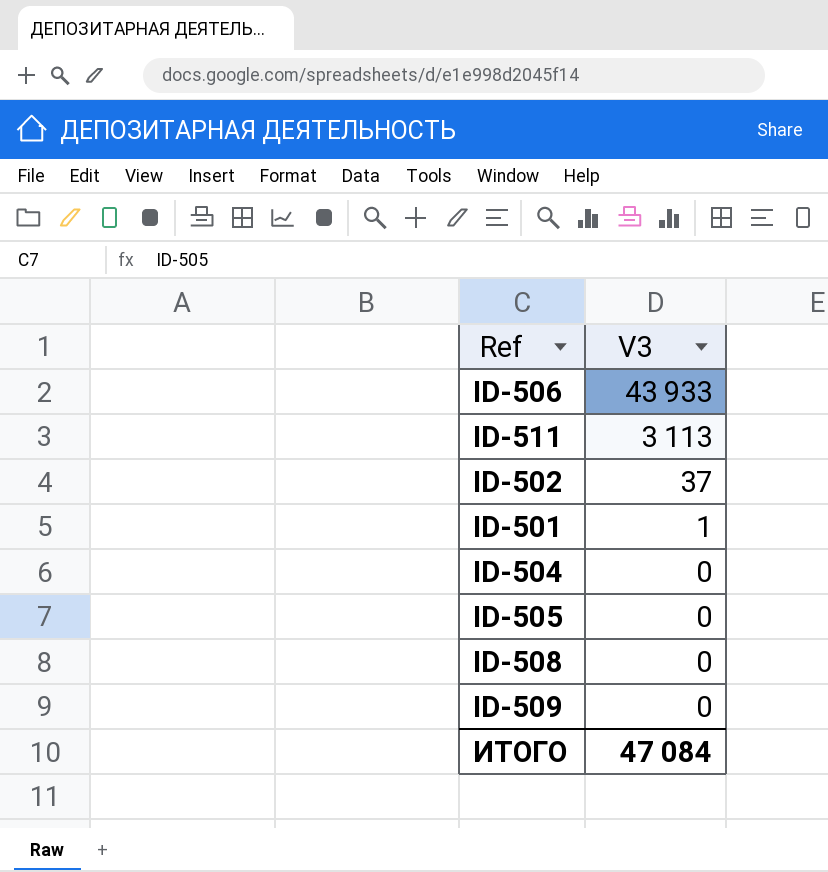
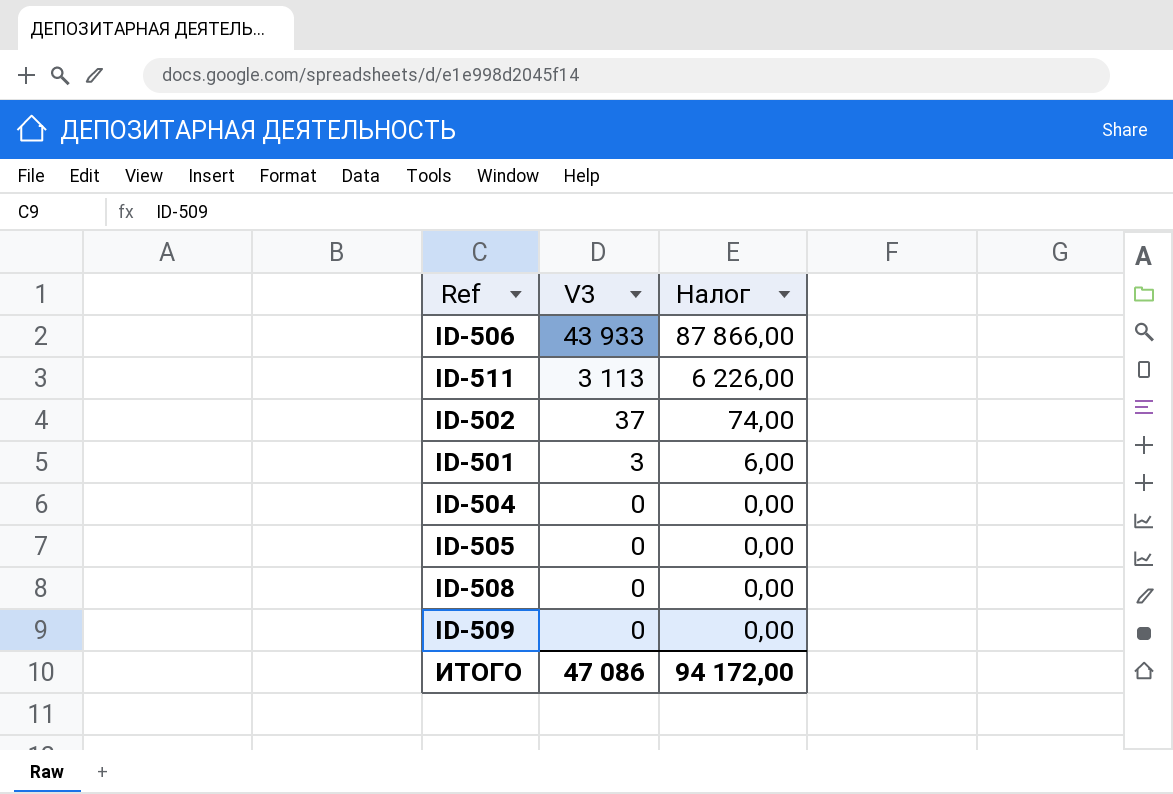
column Налог | formula: none -> [V3] * 2
ID-501 | V3: 1 -> 3
ИТОГО | V3: 47 084 -> 47 086

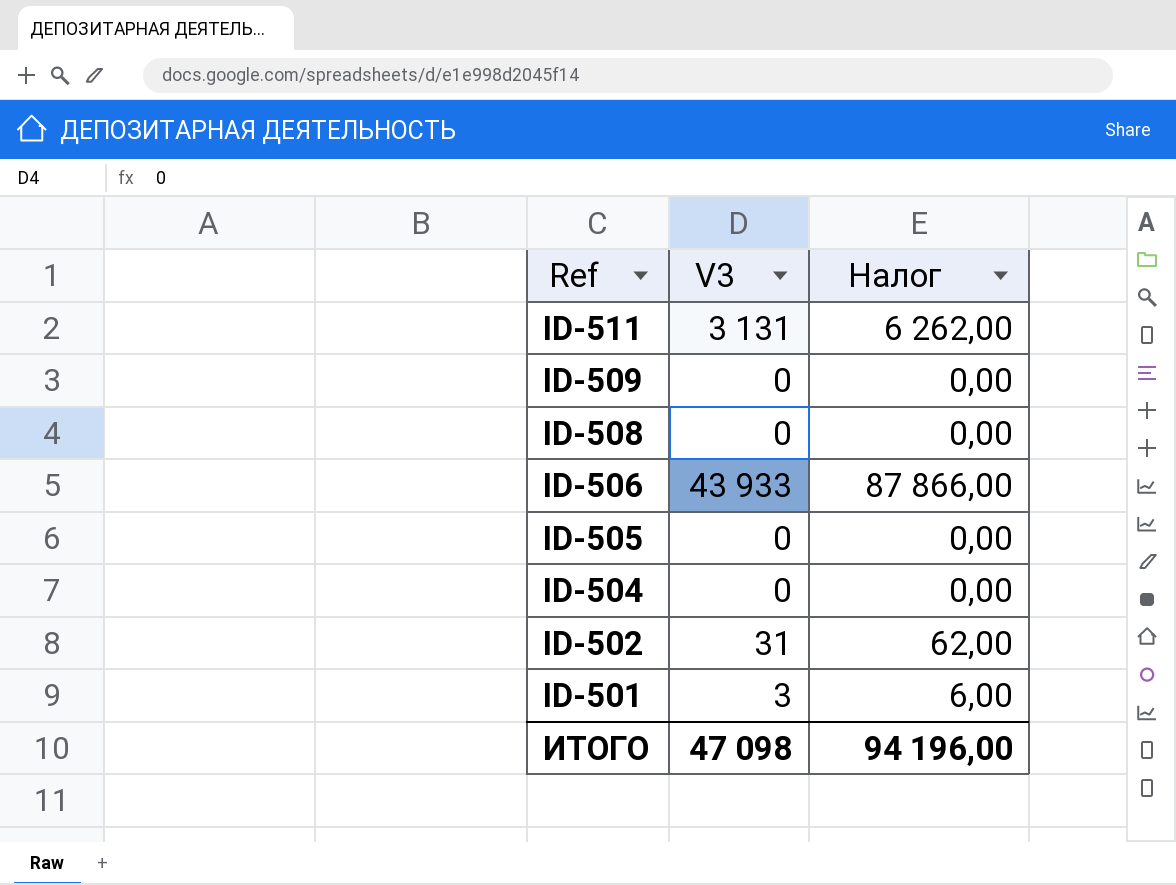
row order: V3 descending -> Ref descending
ID-511 | V3: 3 113 -> 3 131
ID-511 | Налог: 6 226,00 -> 6 262,00
ID-502 | V3: 37 -> 31
ID-502 | Налог: 74,00 -> 62,00
ИТОГО | V3: 47 086 -> 47 098
ИТОГО | Налог: 94 172,00 -> 94 196,00

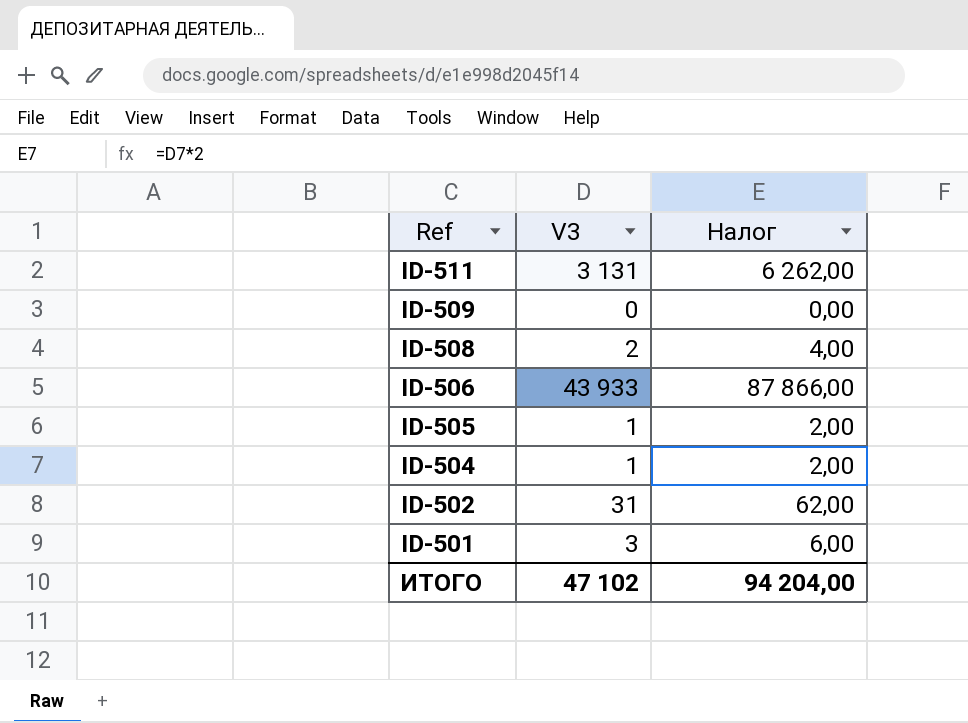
ID-508 | V3: 0 -> 2
ID-508 | Налог: 0,00 -> 4,00
ID-505 | V3: 0 -> 1
ID-505 | Налог: 0,00 -> 2,00
ID-504 | V3: 0 -> 1
ID-504 | Налог: 0,00 -> 2,00
ИТОГО | V3: 47 098 -> 47 102
ИТОГО | Налог: 94 196,00 -> 94 204,00

